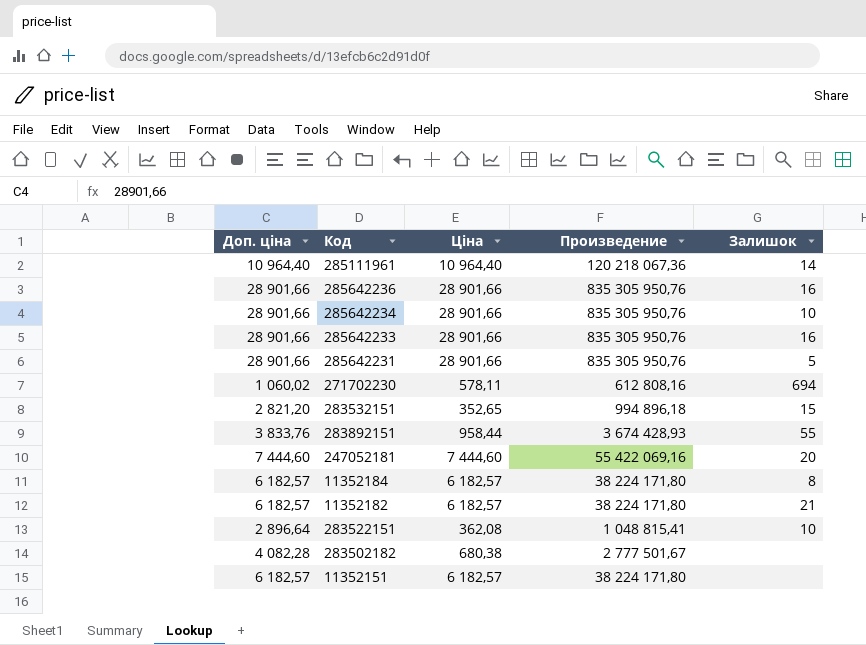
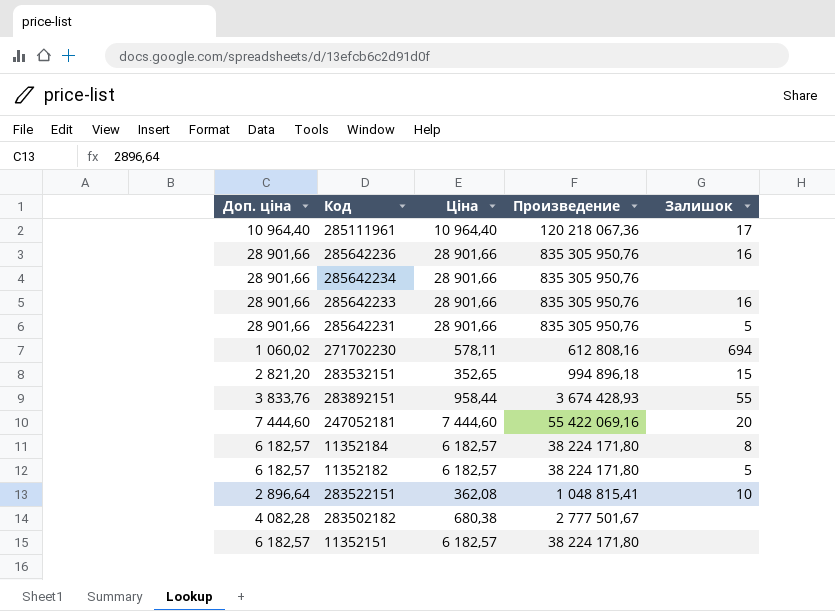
285111961 | Залишок: 14 -> 17
285642234 | Залишок: 10 -> none
11352182 | Залишок: 21 -> 5

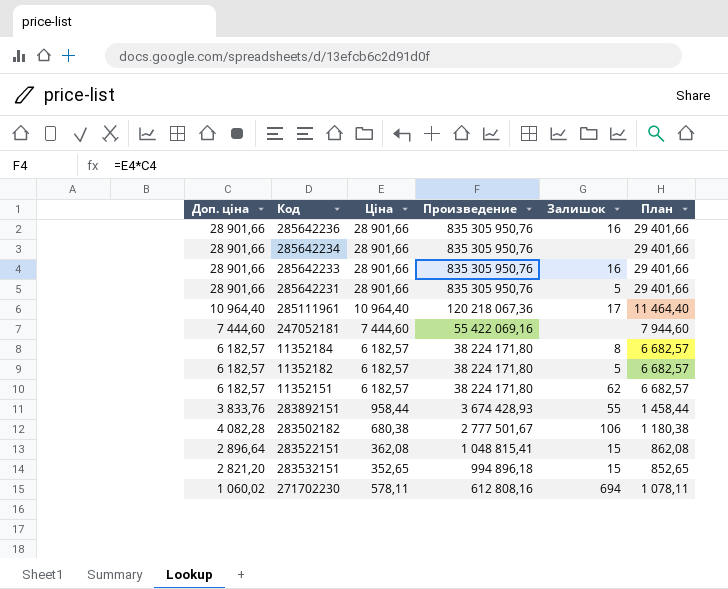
row order: none -> Произведение descending
column План | formula: none -> [Ціна] + 500
247052181 | Залишок: 20 -> none
11352151 | Залишок: none -> 62
283502182 | Залишок: none -> 106
283522151 | Залишок: 10 -> 15

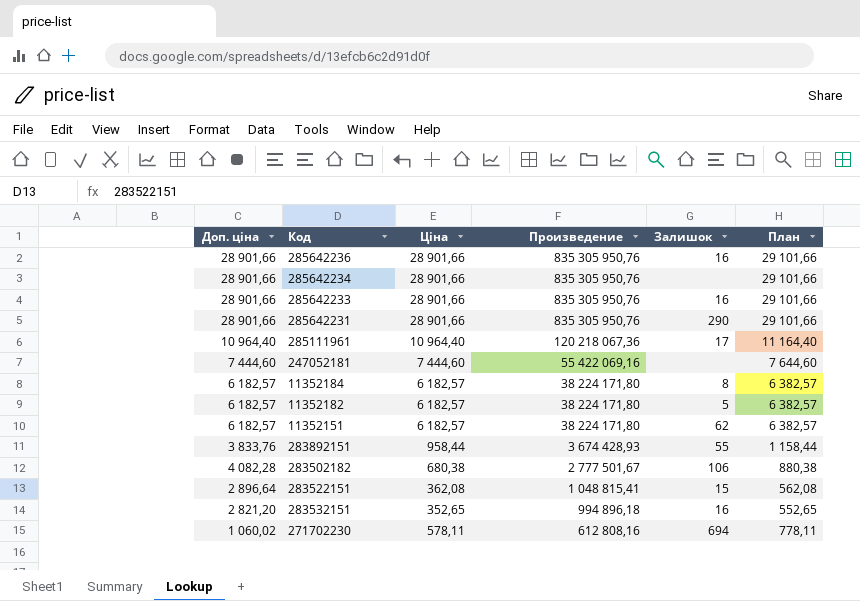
column План | formula: [Ціна] + 500 -> [Ціна] + 200
285642231 | Залишок: 5 -> 290
283532151 | Залишок: 15 -> 16

